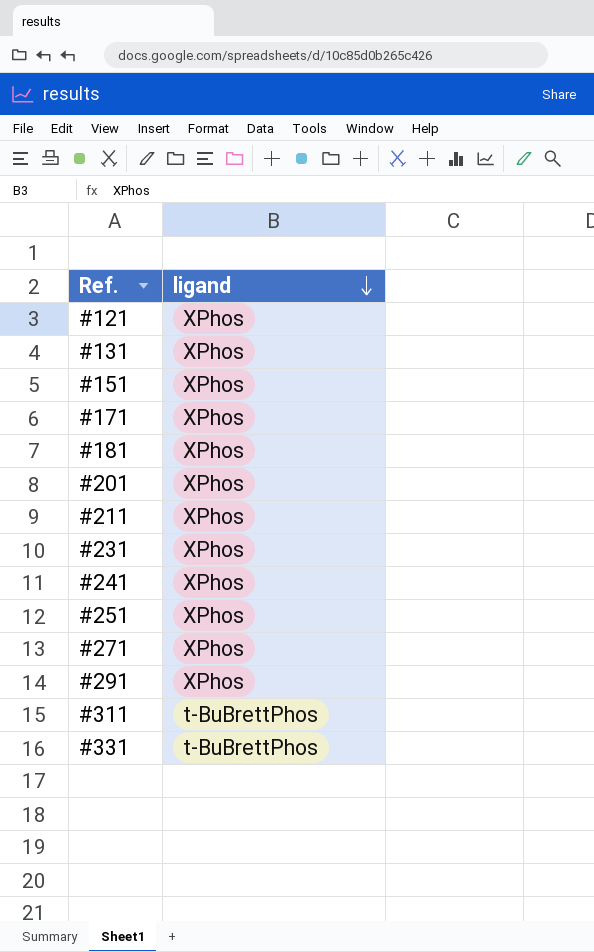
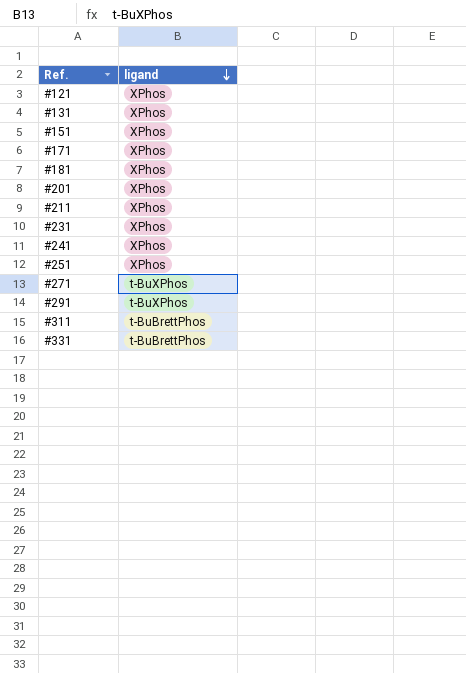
#271 | ligand: XPhos -> t-BuXPhos
#291 | ligand: XPhos -> t-BuXPhos

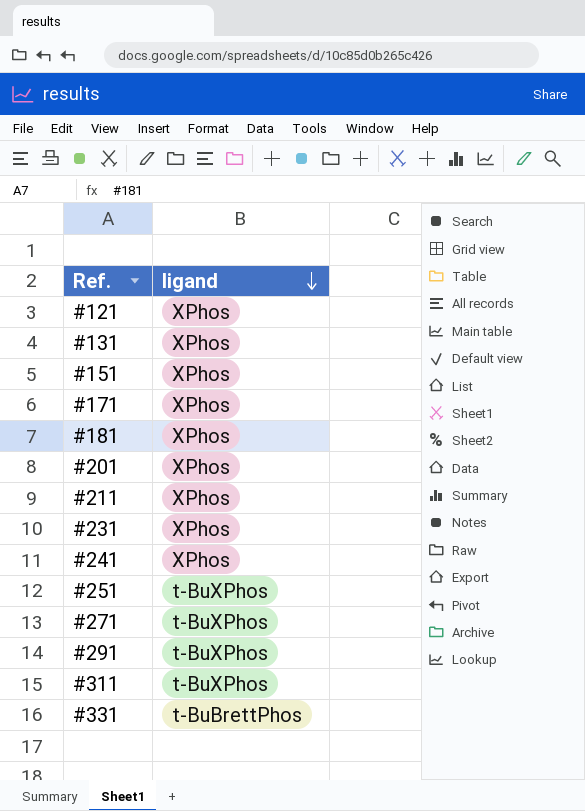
#251 | ligand: XPhos -> t-BuXPhos
#311 | ligand: t-BuBrettPhos -> t-BuXPhos

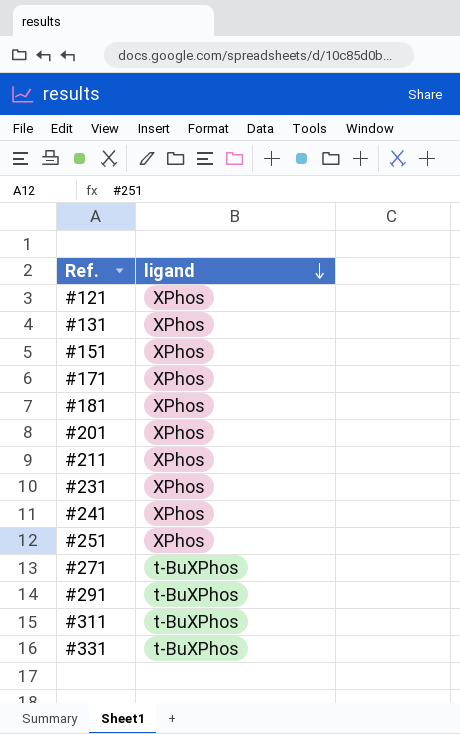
#251 | ligand: t-BuXPhos -> XPhos
#331 | ligand: t-BuBrettPhos -> t-BuXPhos

